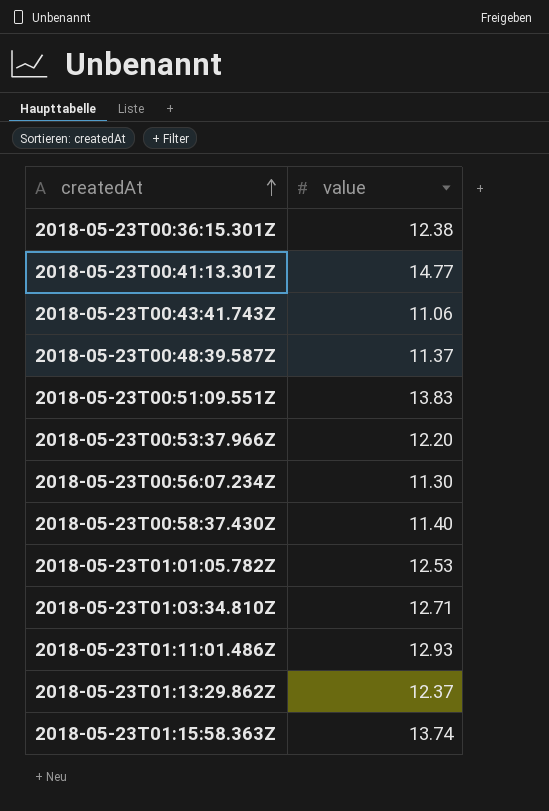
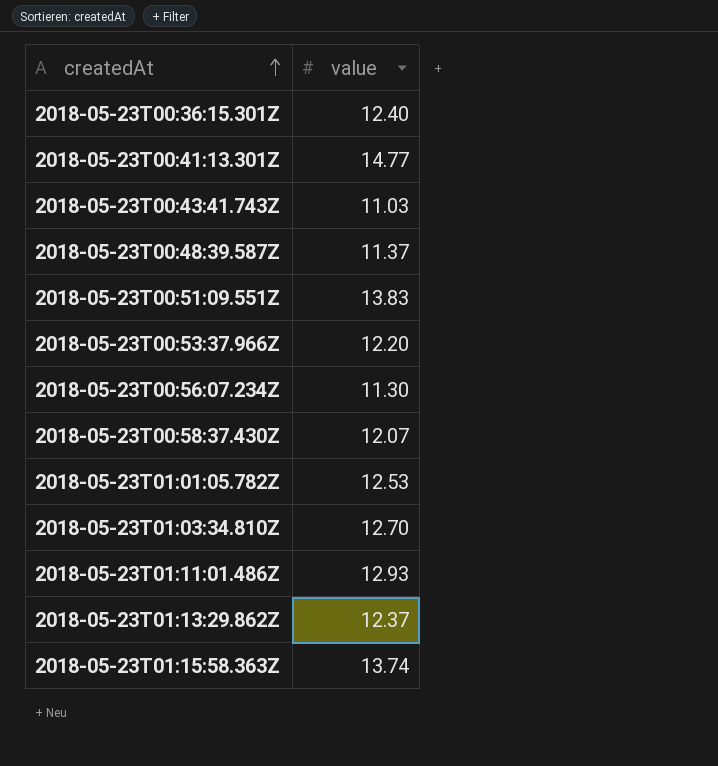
2018-05-23T00:36:15.301Z | value: 12.38 -> 12.40
2018-05-23T00:43:41.743Z | value: 11.06 -> 11.03
2018-05-23T00:58:37.430Z | value: 11.40 -> 12.07
2018-05-23T01:03:34.810Z | value: 12.71 -> 12.70

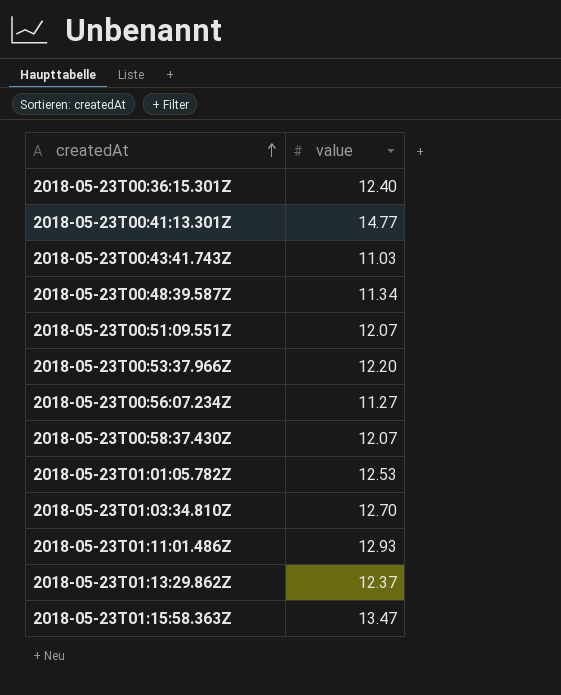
2018-05-23T00:48:39.587Z | value: 11.37 -> 11.34
2018-05-23T00:51:09.551Z | value: 13.83 -> 12.07
2018-05-23T00:56:07.234Z | value: 11.30 -> 11.27
2018-05-23T01:15:58.363Z | value: 13.74 -> 13.47

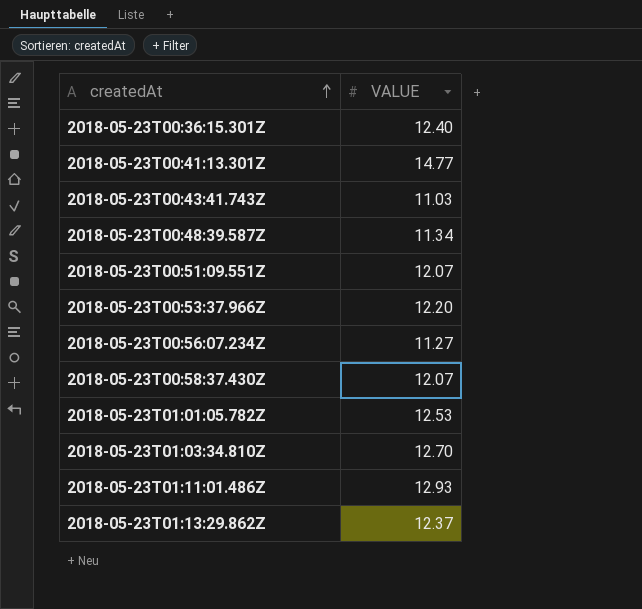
column name: value -> VALUE
row 2018-05-23T01:15:58.363Z: 13.47 -> none

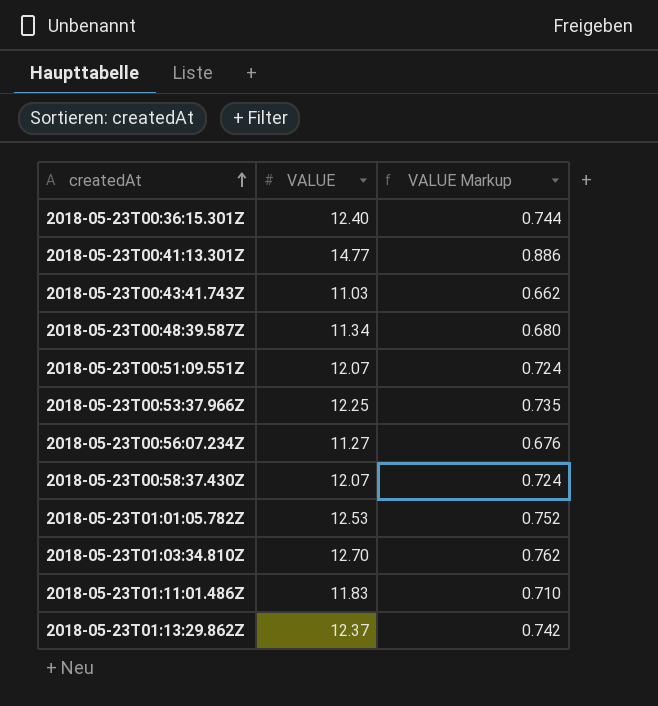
column VALUE Markup | formula: none -> [VALUE] * 0.06
2018-05-23T00:53:37.966Z | VALUE: 12.20 -> 12.25
2018-05-23T01:11:01.486Z | VALUE: 12.93 -> 11.83

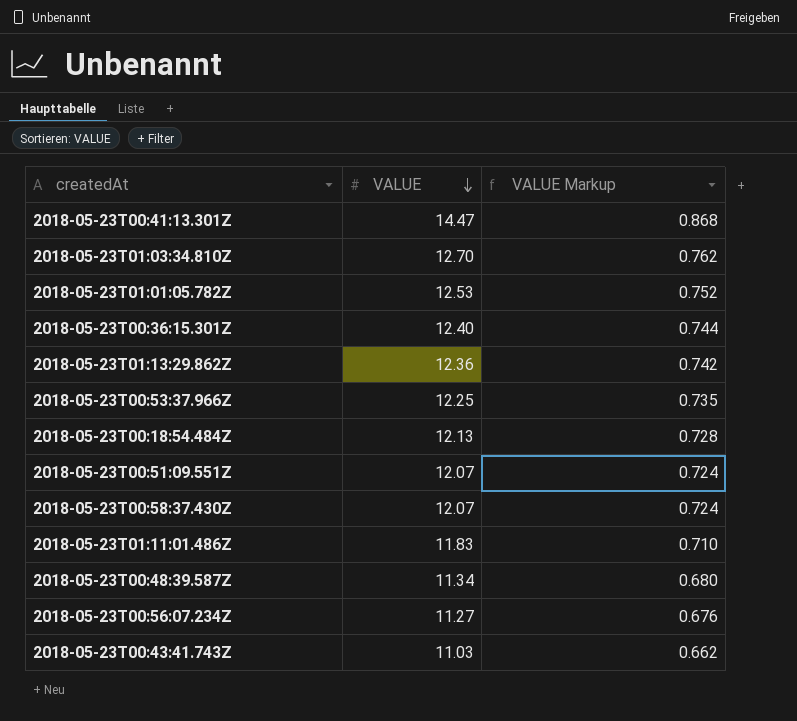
row order: createdAt ascending -> VALUE descending
2018-05-23T00:41:13.301Z | VALUE: 14.77 -> 14.47
2018-05-23T00:41:13.301Z | VALUE Markup: 0.886 -> 0.868
2018-05-23T01:13:29.862Z | VALUE: 12.37 -> 12.36
row 2018-05-23T00:18:54.484Z: none -> 12.13 | 0.728

